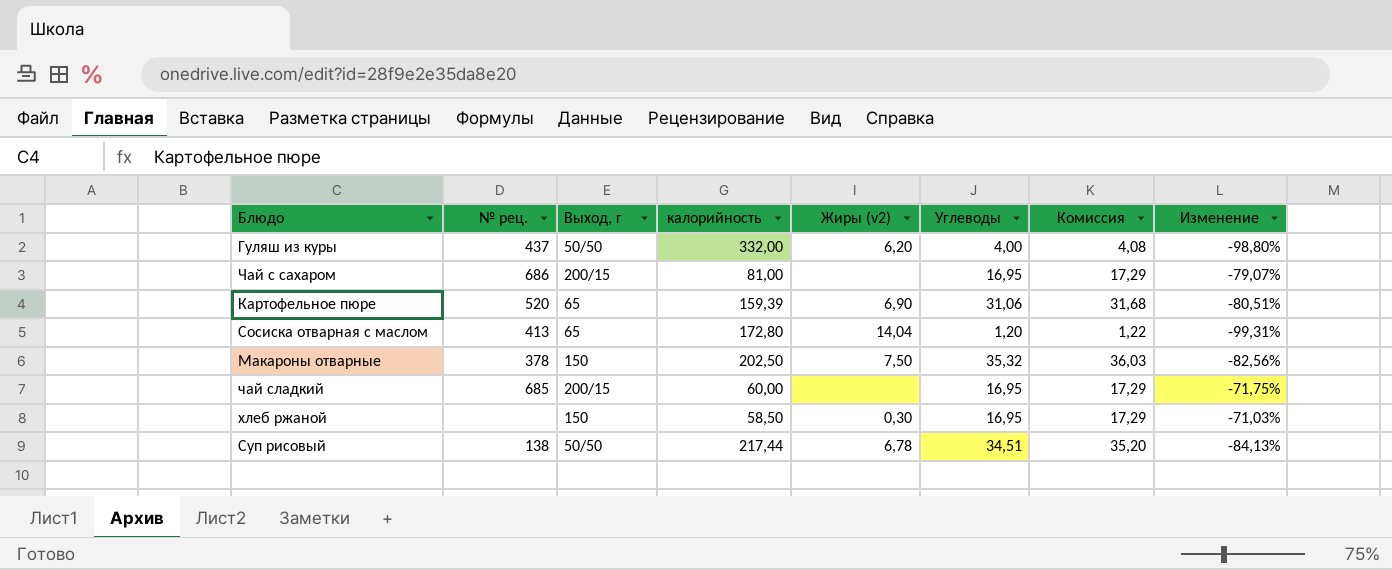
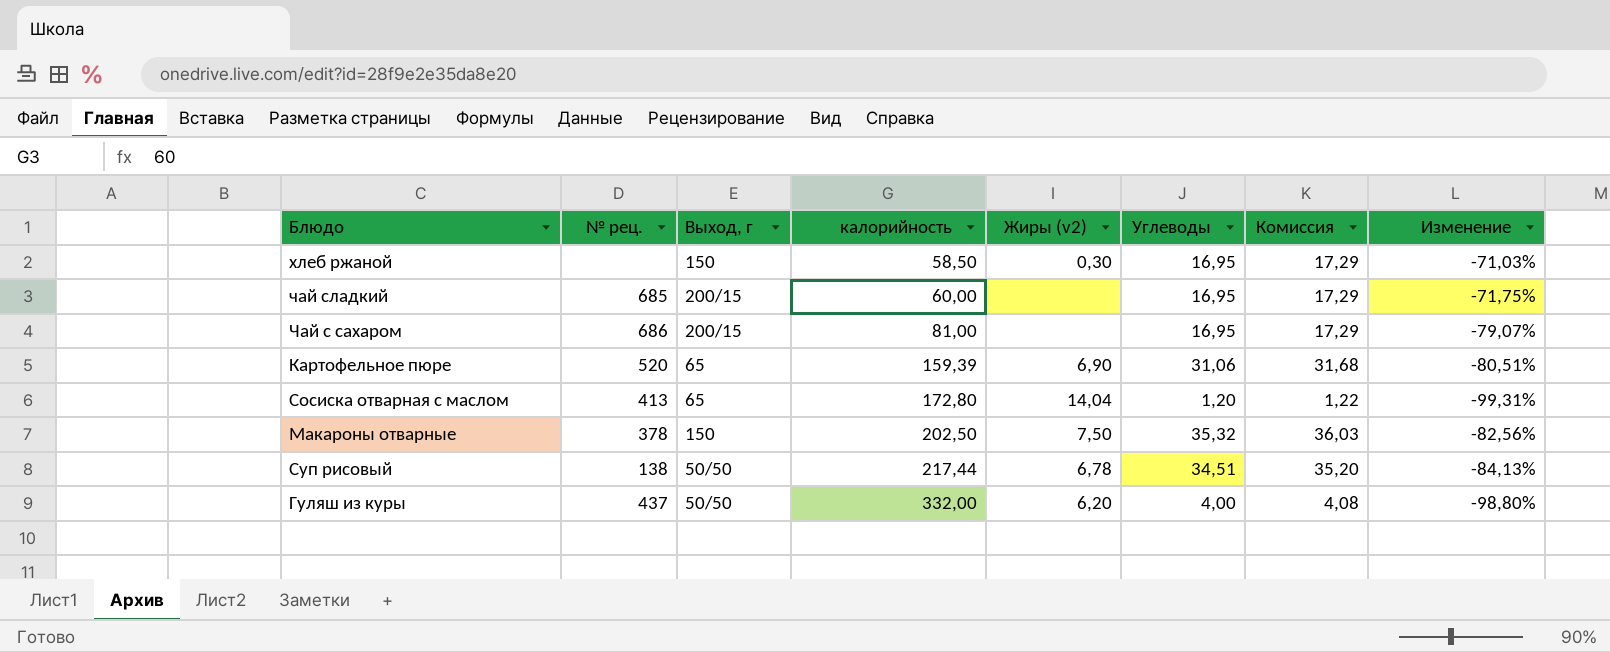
row order: none -> калорийность ascending

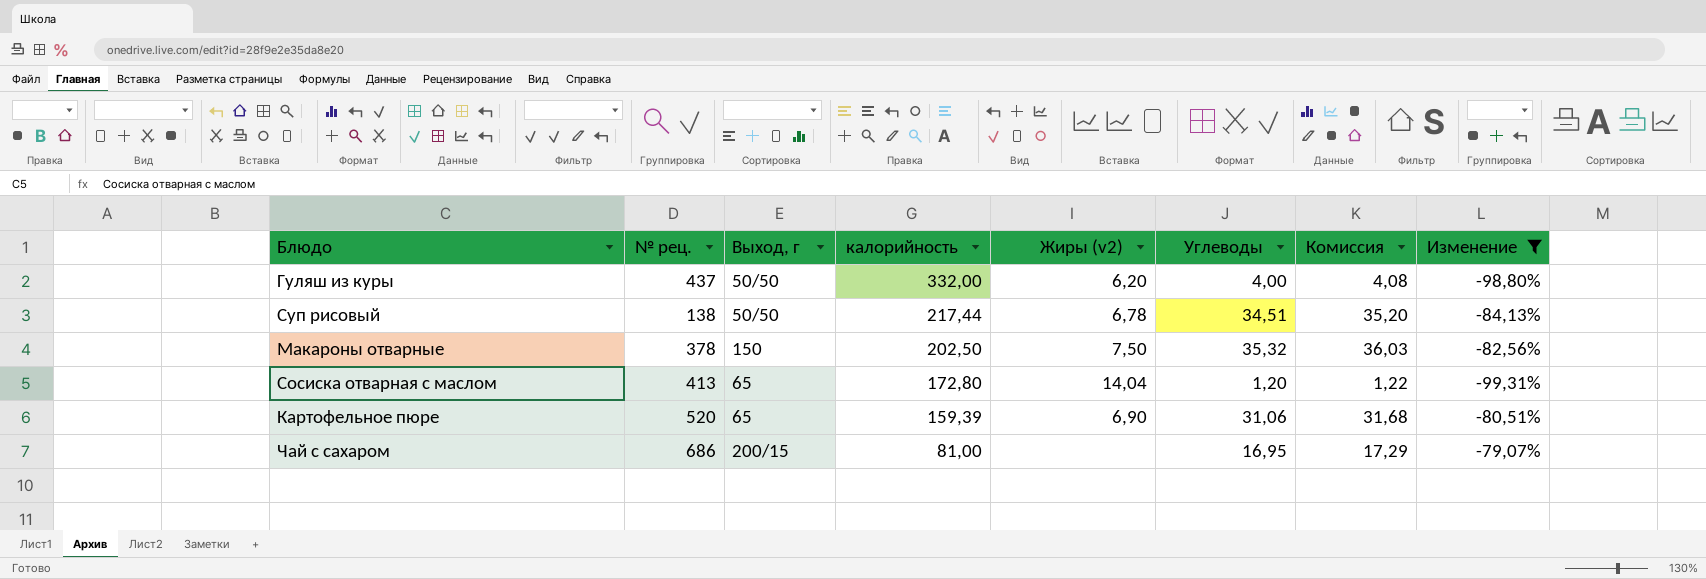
filter: none -> Изменение <= -79,07%
row order: калорийность ascending -> калорийность descending

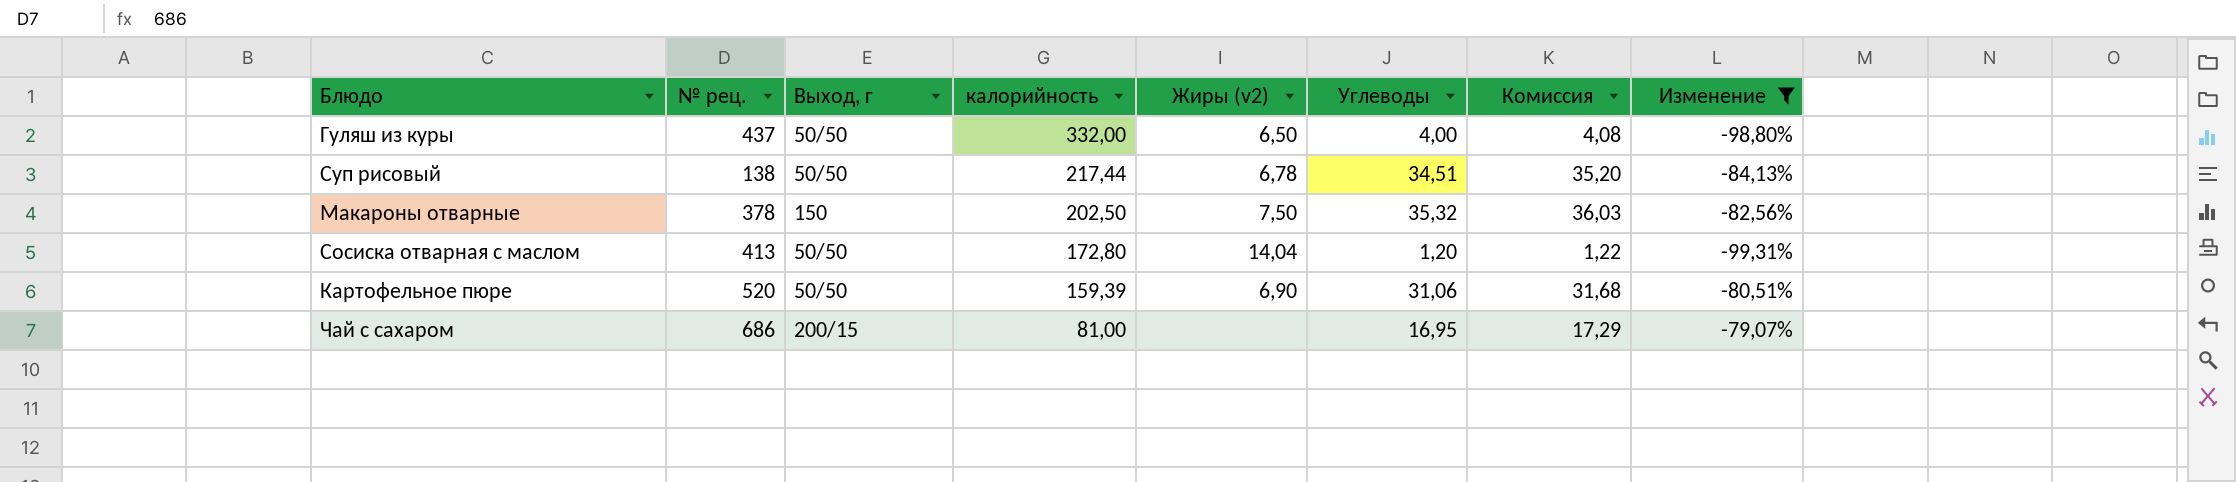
Гуляш из куры | Жиры (v2): 6,20 -> 6,50
Сосиска отварная с маслом | Выход, г: 65 -> 50/50
Картофельное пюре | Выход, г: 65 -> 50/50

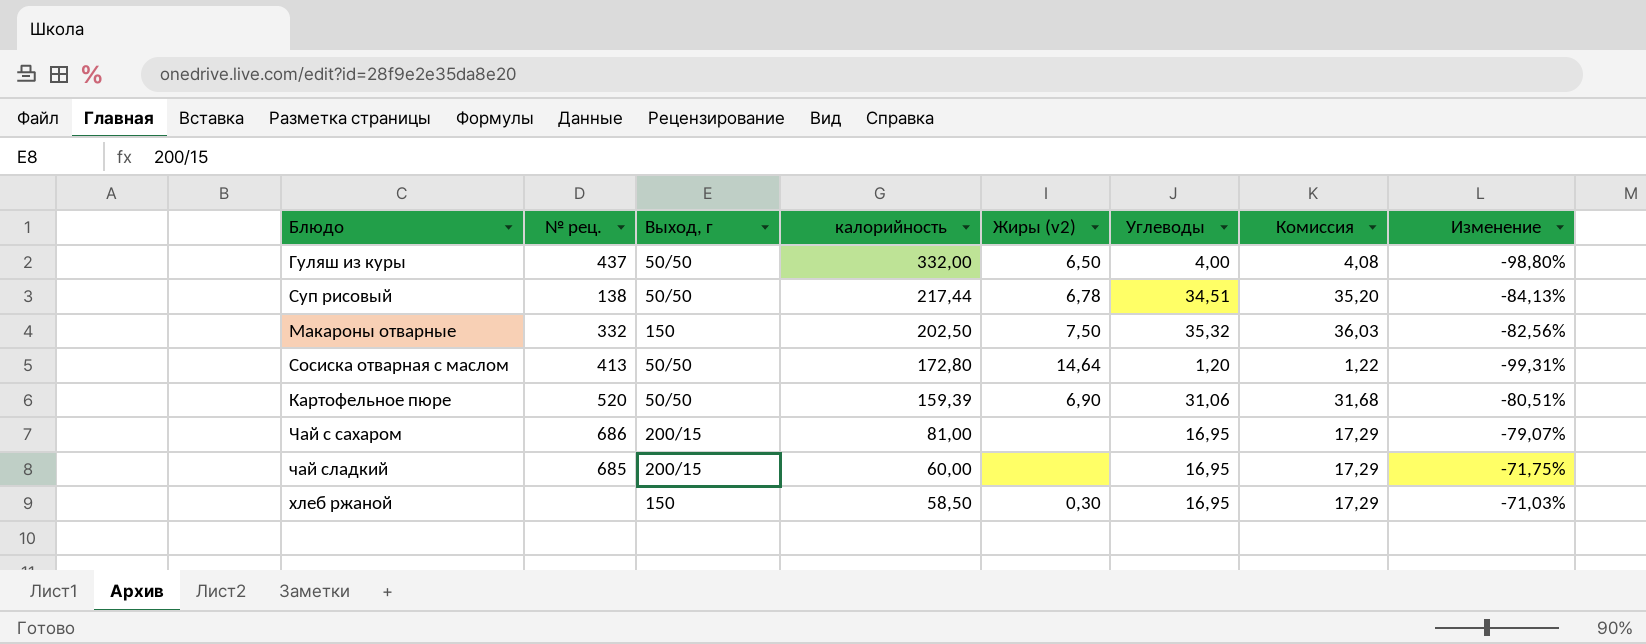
filter: Изменение <= -79,07% -> none
Макароны отварные | № рец.: 378 -> 332
Сосиска отварная с маслом | Жиры (v2): 14,04 -> 14,64

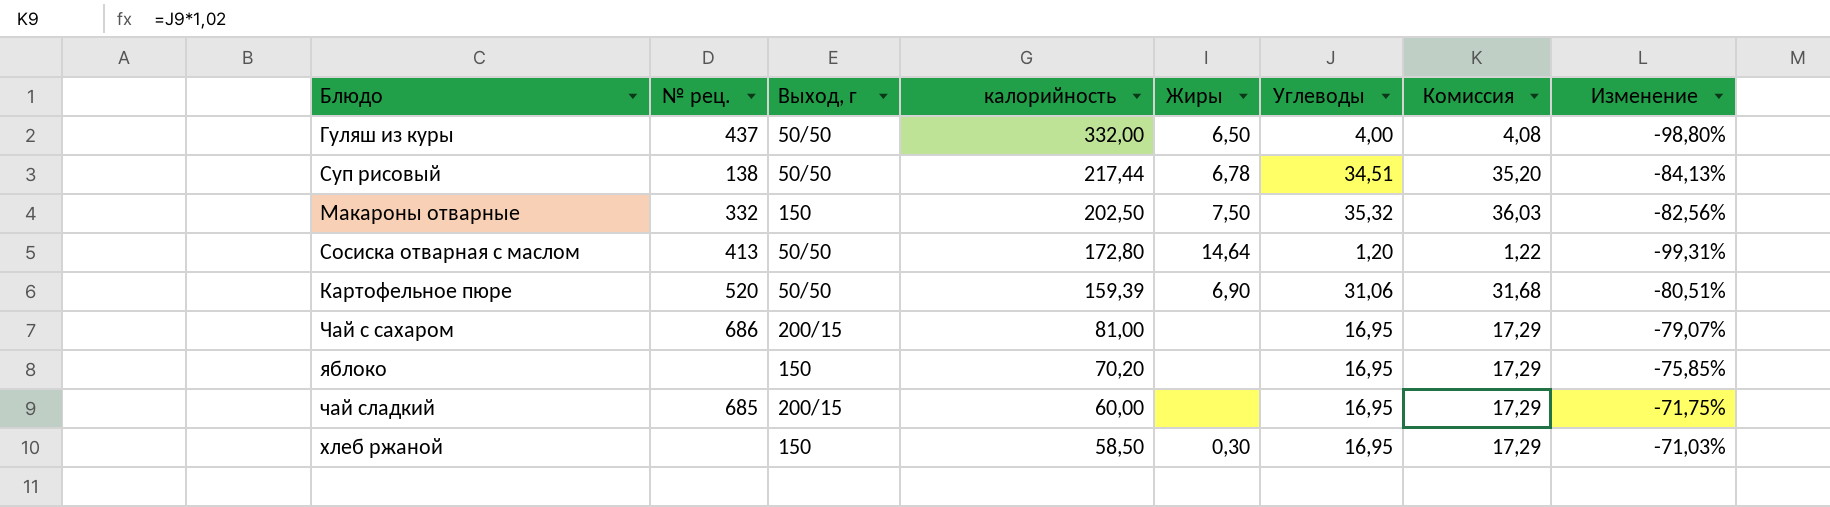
column name: Жиры (v2) -> Жиры
row яблоко: none -> none | 150 | 70,20 | none | 16,95 | 17,29 | -75,85%

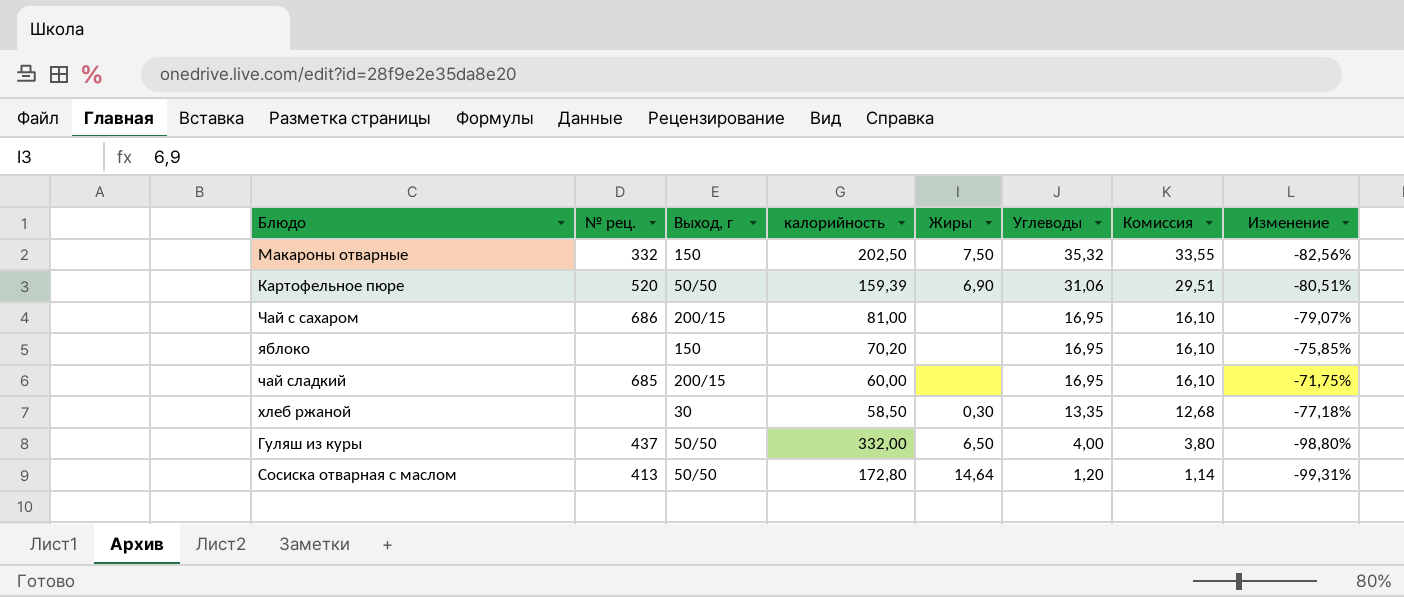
row order: калорийность descending -> Углеводы descending
column Комиссия | formula: [Углеводы] * 1,02 -> [Углеводы] * 0,95
row Суп рисовый: 138 | 50/50 | 217,44 | 6,78 | 34,51 | 35,20 | -84,13% -> none
хлеб ржаной | Выход, г: 150 -> 30
хлеб ржаной | Углеводы: 16,95 -> 13,35
хлеб ржаной | Изменение: -71,03% -> -77,18%

